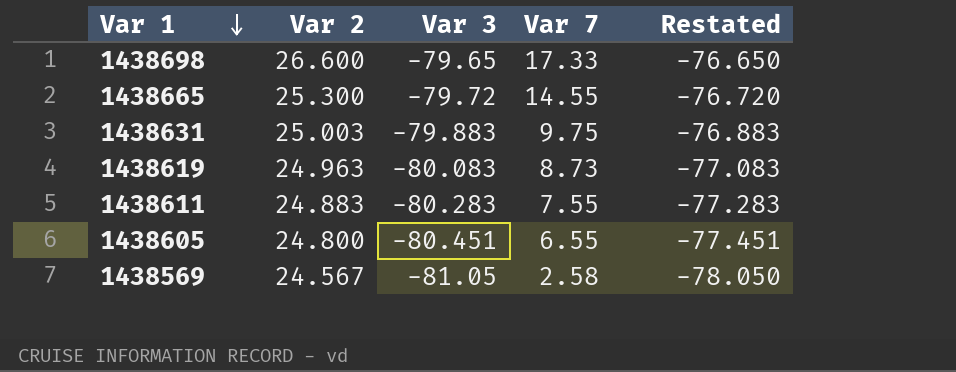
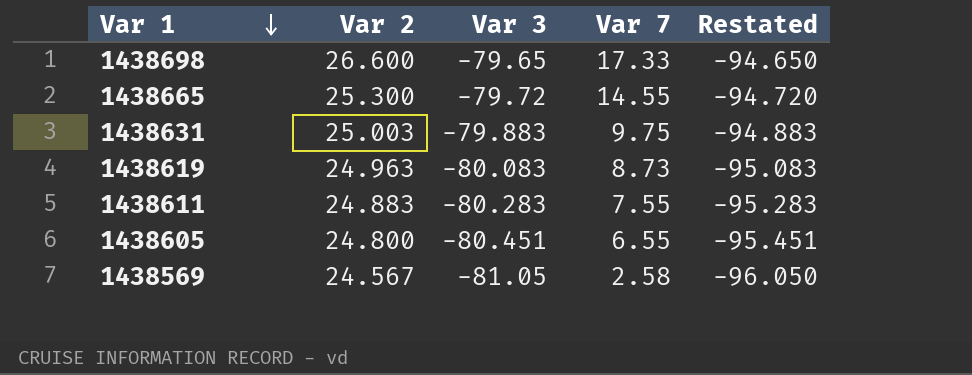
column Restated | formula: [Var 3] + 3 -> [Var 3] - 15

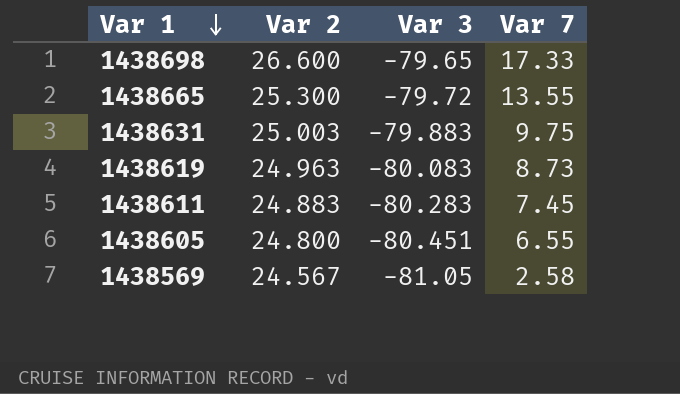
column Restated | formula: [Var 3] - 15 -> none
1438665 | Var 7: 14.55 -> 13.55
1438611 | Var 7: 7.55 -> 7.45

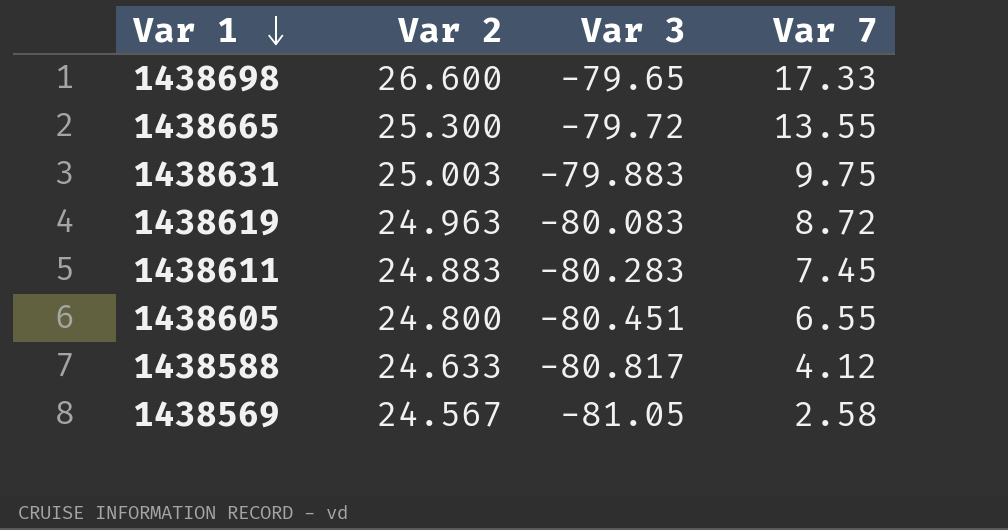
1438619 | Var 7: 8.73 -> 8.72
row 1438588: none -> 24.633 | -80.817 | 4.12

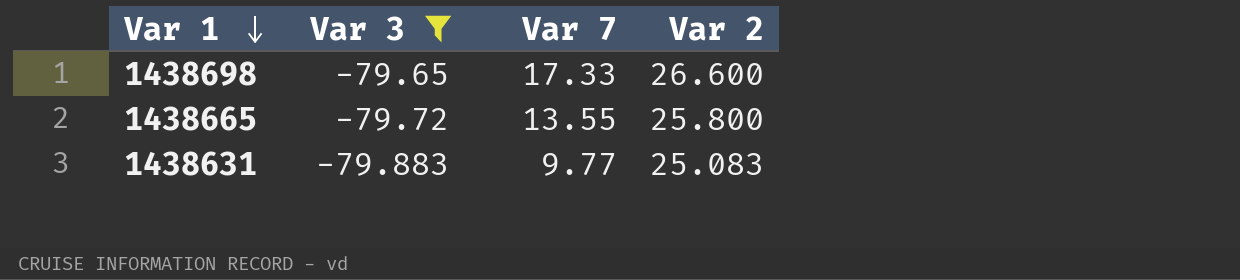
filter: none -> Var 3 >= -79.883
column Var 2 | position: 2 -> 4
1438665 | Var 2: 25.300 -> 25.800
1438631 | Var 7: 9.75 -> 9.77
1438631 | Var 2: 25.003 -> 25.083

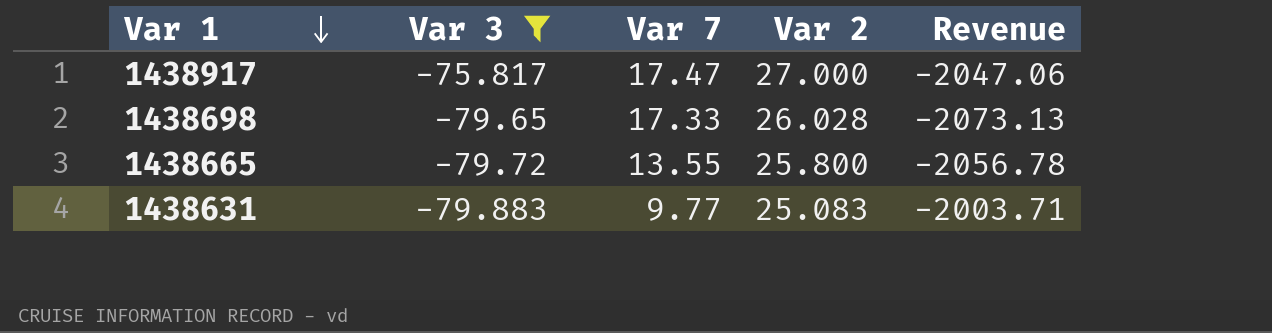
column Revenue | formula: none -> [Var 3] * [Var 2]
row 1438917: none -> -75.817 | 17.47 | 27.000 | -2047.06
1438698 | Var 2: 26.600 -> 26.028

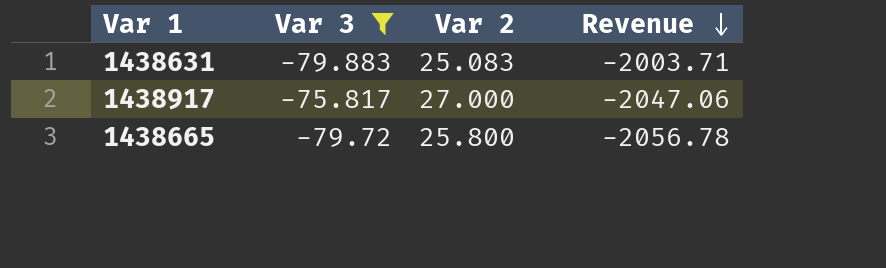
row order: Var 1 descending -> Revenue descending
column Var 7 | position: 3 -> none
row 1438698: -79.65 | 17.33 | 26.028 | -2073.13 -> none

